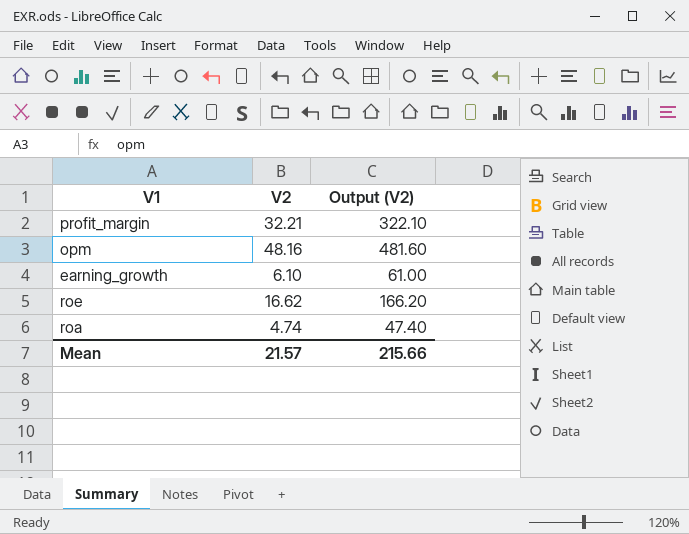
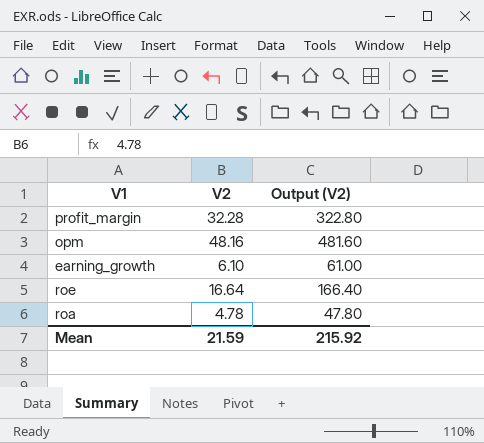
profit_margin | V2: 32.21 -> 32.28
profit_margin | Output (V2): 322.10 -> 322.80
roe | V2: 16.62 -> 16.64
roe | Output (V2): 166.20 -> 166.40
roa | V2: 4.74 -> 4.78
roa | Output (V2): 47.40 -> 47.80
Mean | V2: 21.57 -> 21.59
Mean | Output (V2): 215.66 -> 215.92

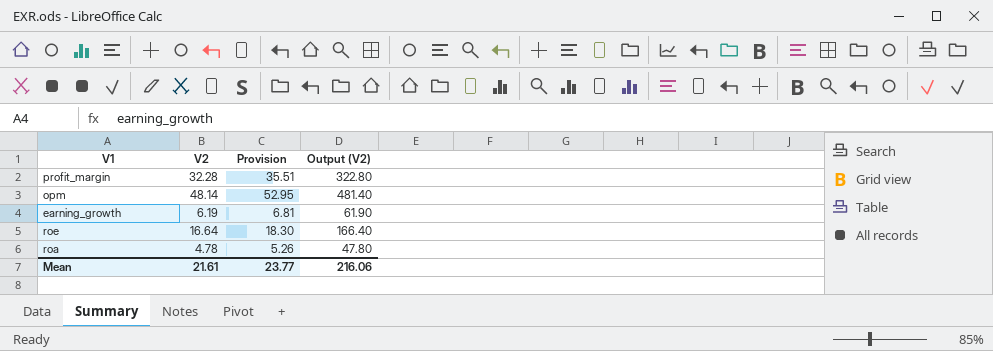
column Provision | formula: none -> [V2] * 1.1
opm | V2: 48.16 -> 48.14
opm | Output (V2): 481.60 -> 481.40
earning_growth | V2: 6.10 -> 6.19
earning_growth | Output (V2): 61.00 -> 61.90
Mean | V2: 21.59 -> 21.61
Mean | Output (V2): 215.92 -> 216.06

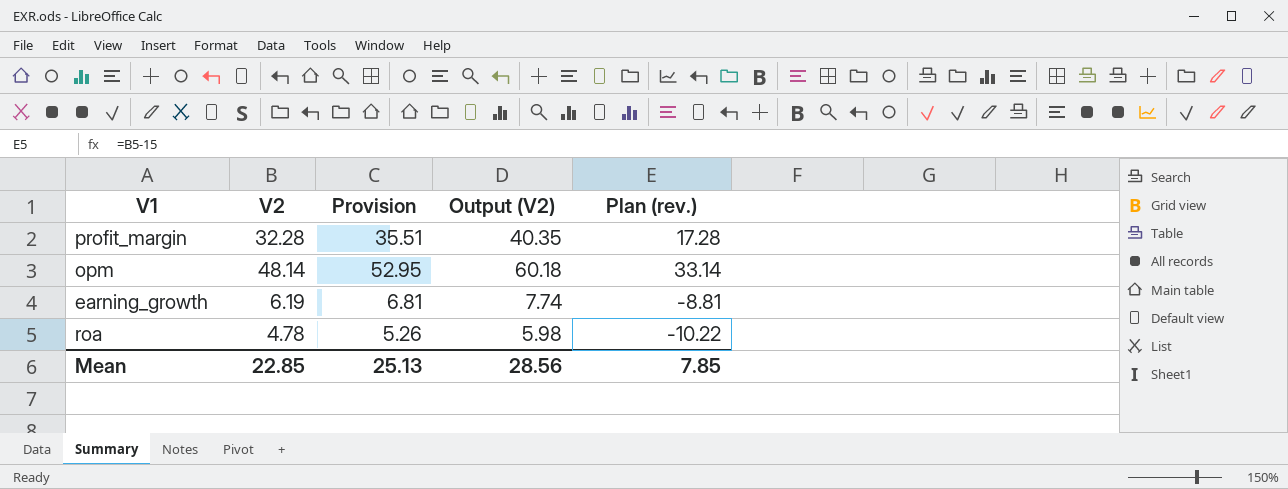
column Output (V2) | formula: [V2] * 10 -> [V2] * 1.25
column Plan (rev.) | formula: none -> [V2] - 15
row roe: 16.64 | 18.30 | 166.40 -> none
Mean | V2: 21.61 -> 22.85
Mean | Provision: 23.77 -> 25.13
Mean | Output (V2): 216.06 -> 28.56

